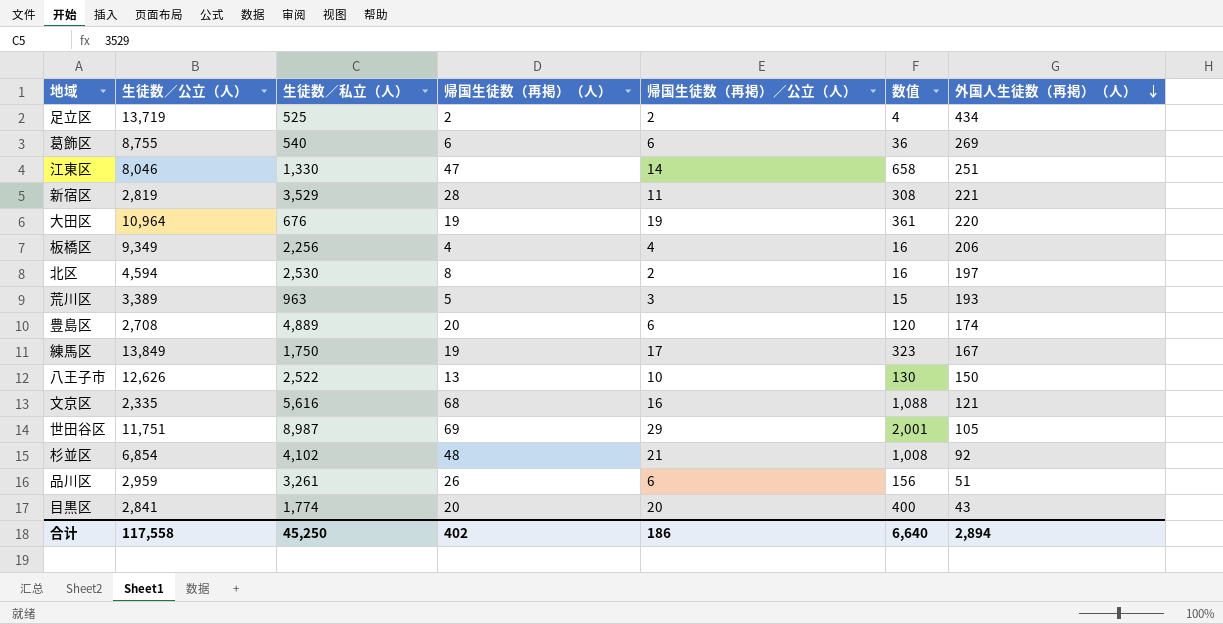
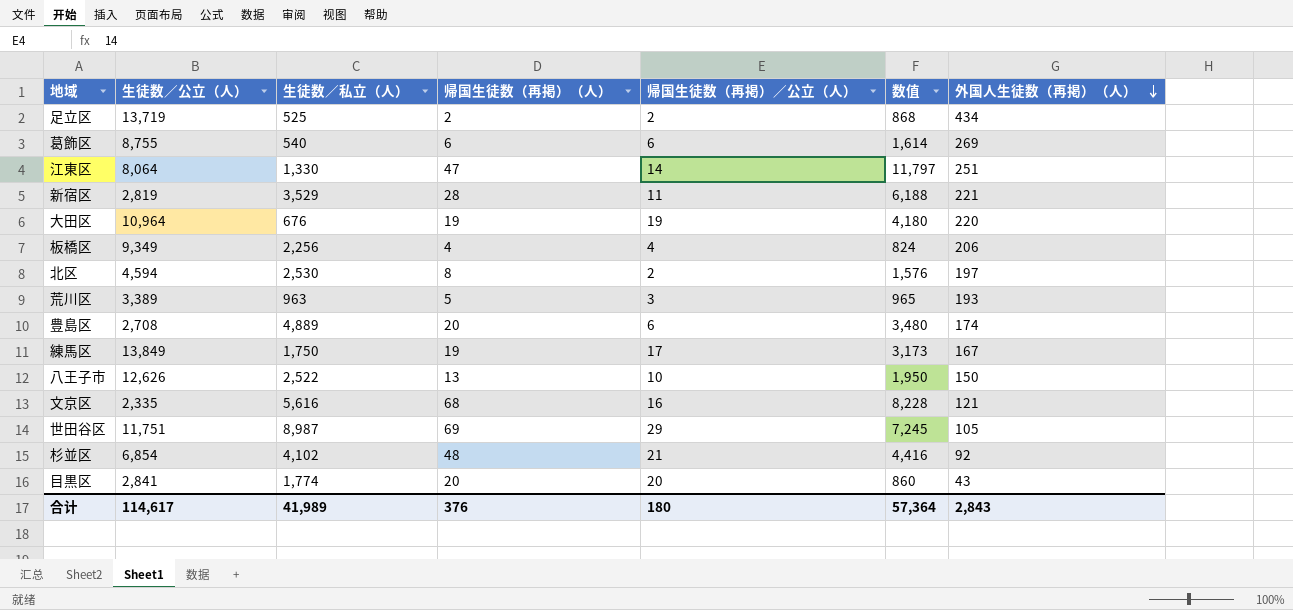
column 数值 | formula: [帰国生徒数（再掲）（人）] * [帰国生徒数（再掲）／公立（人）] -> [帰国生徒数（再掲）（人）] * [外国人生徒数（再掲）（人）]
row 品川区: 2,959 | 3,261 | 26 | 6 | 156 | 51 -> none
江東区 | 生徒数／公立（人）: 8,046 -> 8,064
合计 | 生徒数／公立（人）: 117,558 -> 114,617
合计 | 生徒数／私立（人）: 45,250 -> 41,989
合计 | 帰国生徒数（再掲）（人）: 402 -> 376
合计 | 帰国生徒数（再掲）／公立（人）: 186 -> 180
合计 | 数值: 6,640 -> 57,364
合计 | 外国人生徒数（再掲）（人）: 2,894 -> 2,843

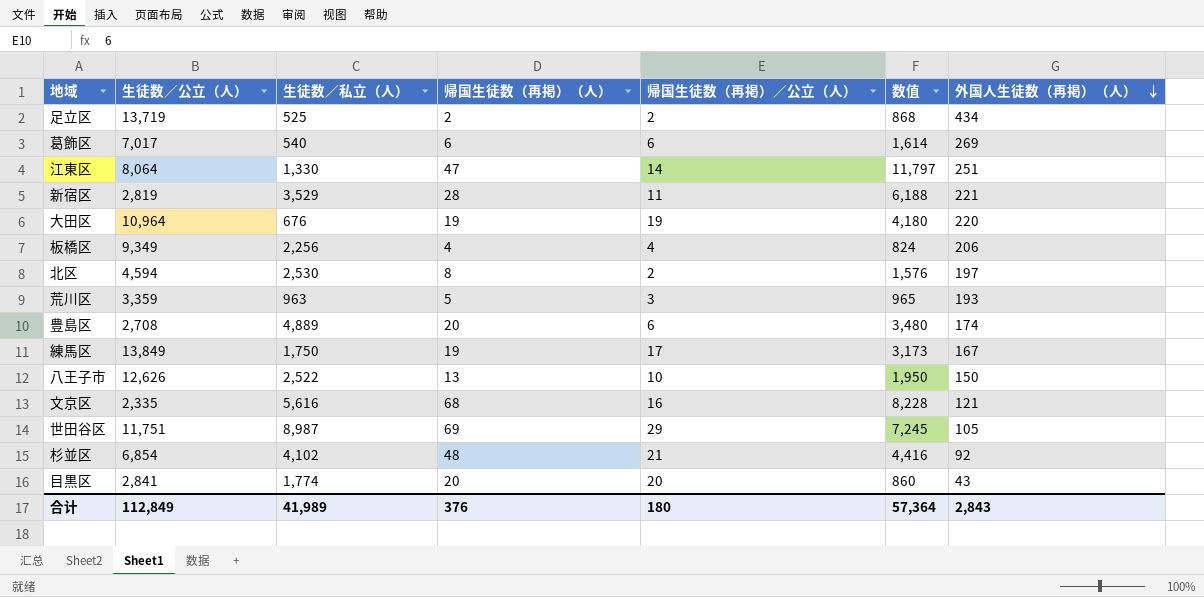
葛飾区 | 生徒数／公立（人）: 8,755 -> 7,017
荒川区 | 生徒数／公立（人）: 3,389 -> 3,359
合计 | 生徒数／公立（人）: 114,617 -> 112,849

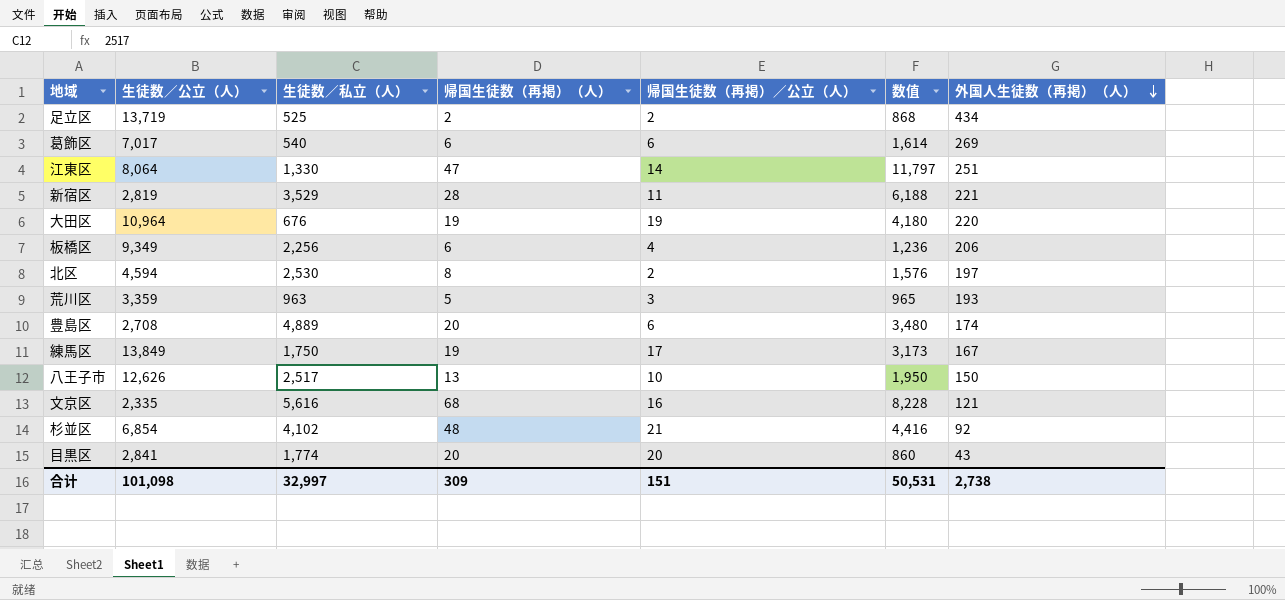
row 世田谷区: 11,751 | 8,987 | 69 | 29 | 7,245 | 105 -> none
板橋区 | 帰国生徒数（再掲）（人）: 4 -> 6
板橋区 | 数值: 824 -> 1,236
八王子市 | 生徒数／私立（人）: 2,522 -> 2,517
合计 | 生徒数／公立（人）: 112,849 -> 101,098
合计 | 生徒数／私立（人）: 41,989 -> 32,997
合计 | 帰国生徒数（再掲）（人）: 376 -> 309
合计 | 帰国生徒数（再掲）／公立（人）: 180 -> 151
合计 | 数值: 57,364 -> 50,531
合计 | 外国人生徒数（再掲）（人）: 2,843 -> 2,738

